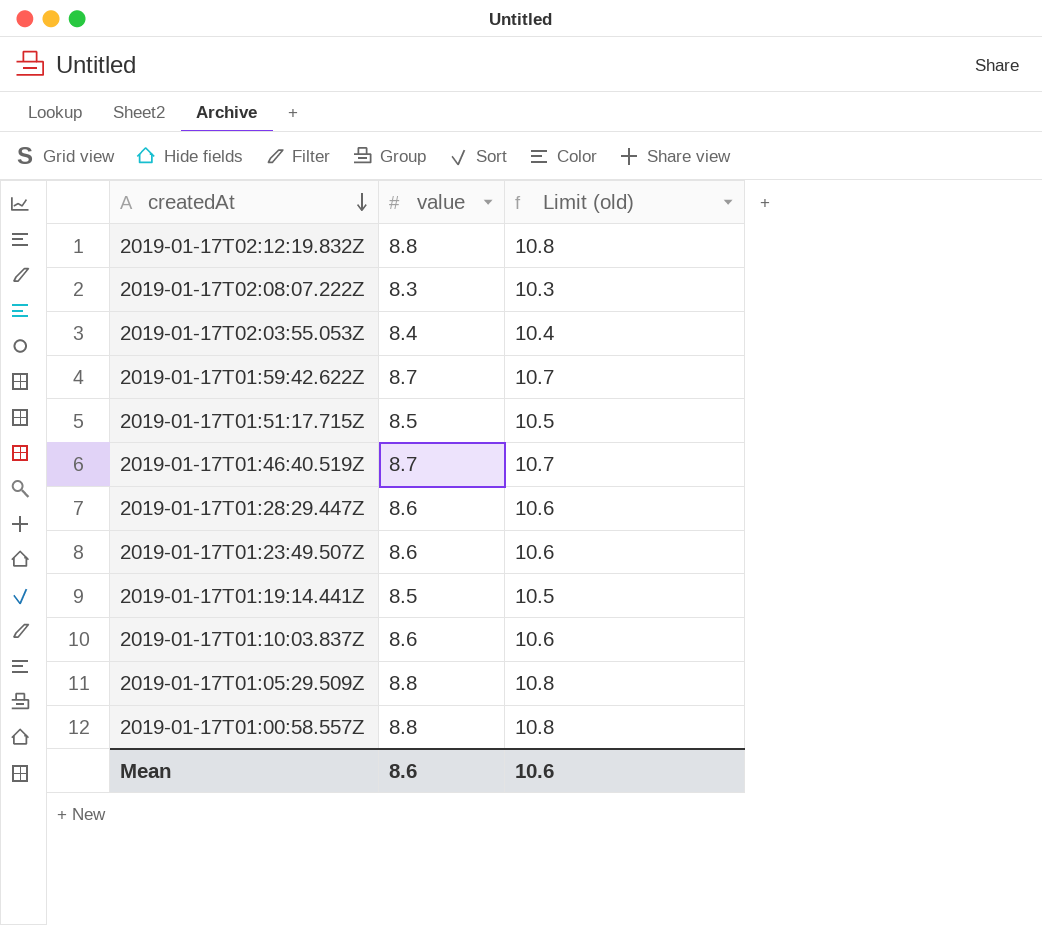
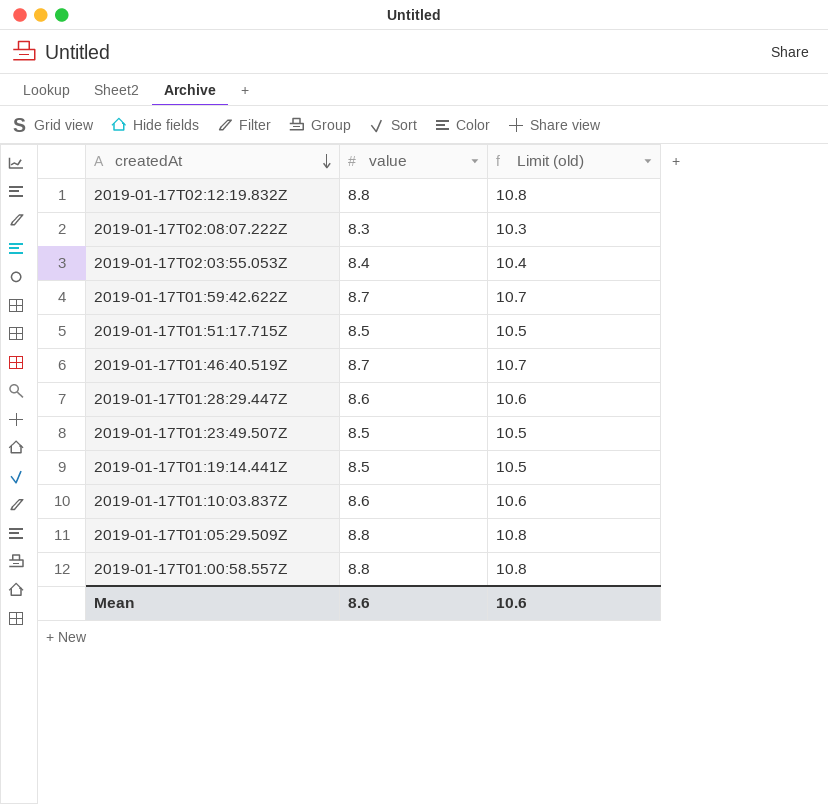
2019-01-17T01:23:49.507Z | value: 8.6 -> 8.5
2019-01-17T01:23:49.507Z | Limit (old): 10.6 -> 10.5

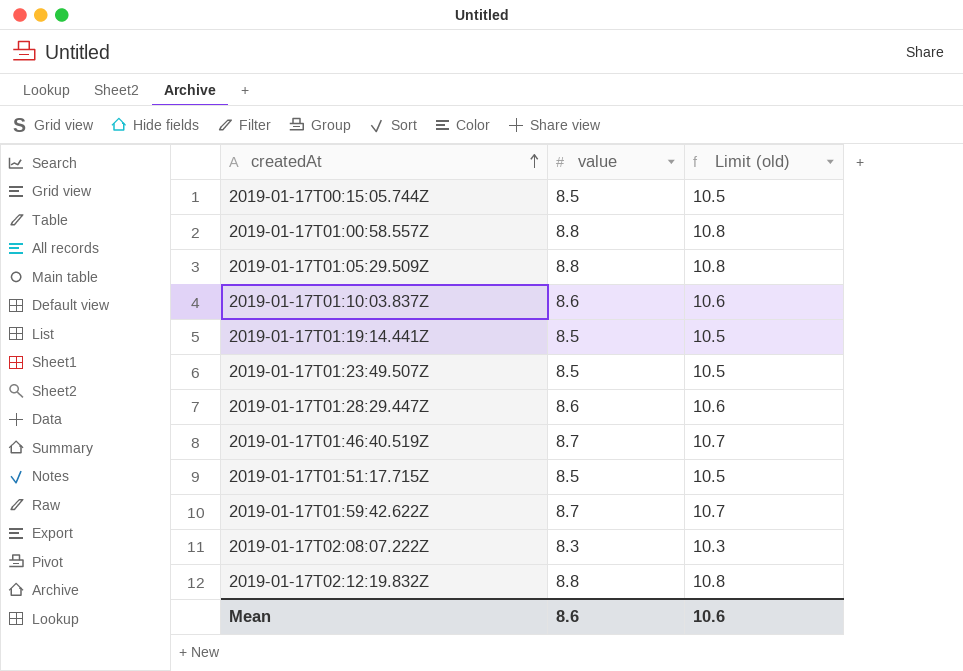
row order: createdAt descending -> createdAt ascending
row 2019-01-17T02:03:55.053Z: 8.4 | 10.4 -> none
row 2019-01-17T00:15:05.744Z: none -> 8.5 | 10.5

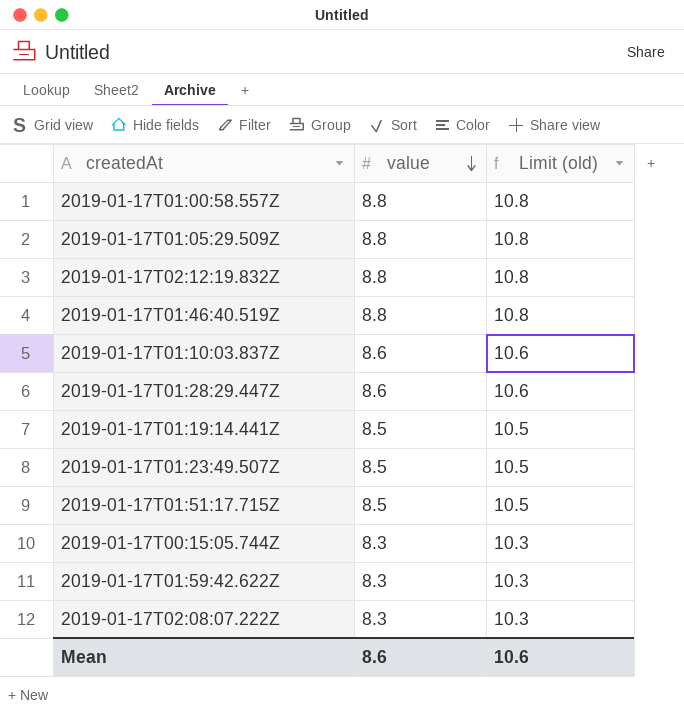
row order: createdAt ascending -> value descending
2019-01-17T01:46:40.519Z | value: 8.7 -> 8.8
2019-01-17T01:46:40.519Z | Limit (old): 10.7 -> 10.8
2019-01-17T00:15:05.744Z | value: 8.5 -> 8.3
2019-01-17T00:15:05.744Z | Limit (old): 10.5 -> 10.3
2019-01-17T01:59:42.622Z | value: 8.7 -> 8.3
2019-01-17T01:59:42.622Z | Limit (old): 10.7 -> 10.3

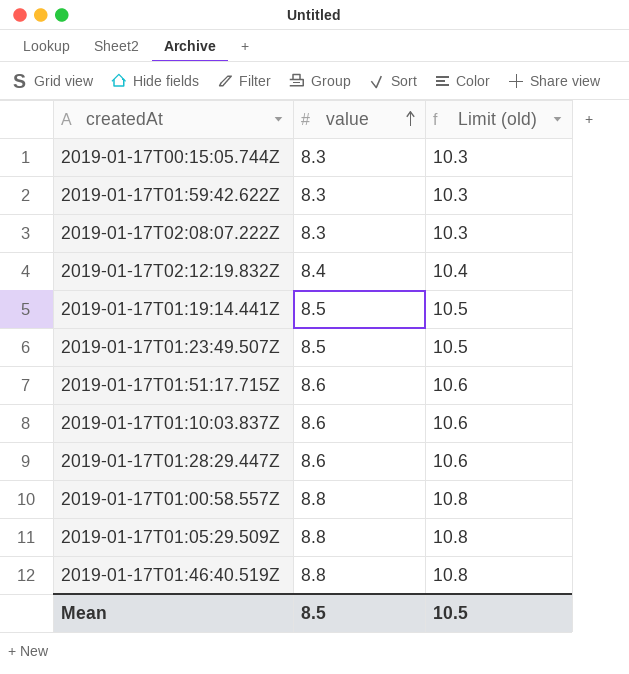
row order: value descending -> value ascending
2019-01-17T02:12:19.832Z | value: 8.8 -> 8.4
2019-01-17T02:12:19.832Z | Limit (old): 10.8 -> 10.4
2019-01-17T01:51:17.715Z | value: 8.5 -> 8.6
2019-01-17T01:51:17.715Z | Limit (old): 10.5 -> 10.6
Mean | value: 8.6 -> 8.5
Mean | Limit (old): 10.6 -> 10.5

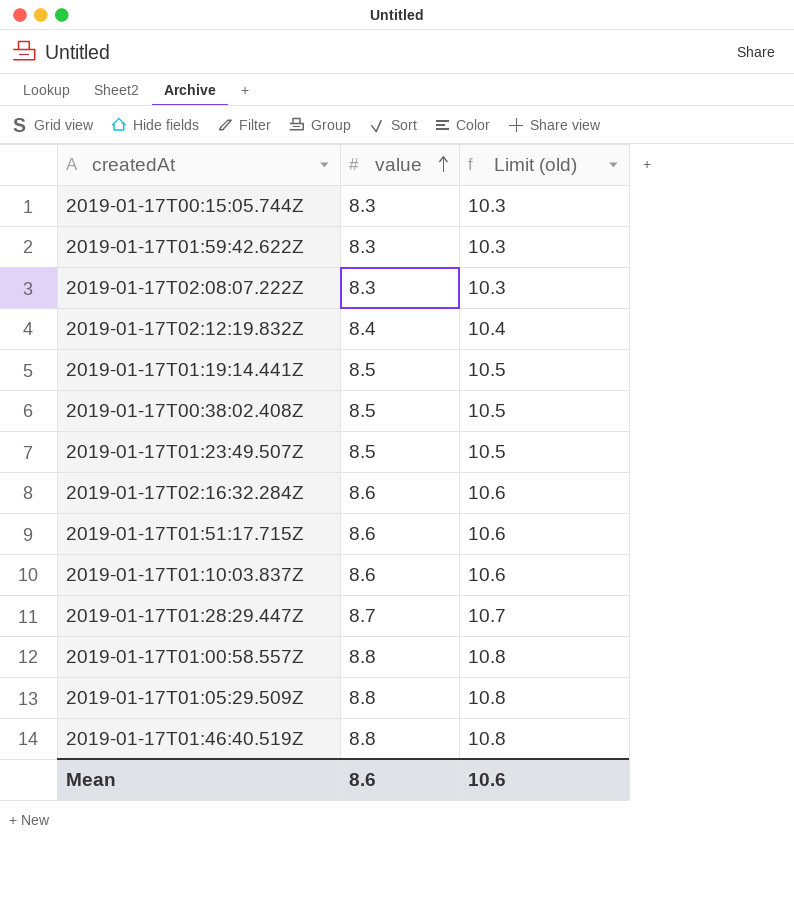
row 2019-01-17T00:38:02.408Z: none -> 8.5 | 10.5
row 2019-01-17T02:16:32.284Z: none -> 8.6 | 10.6
2019-01-17T01:28:29.447Z | value: 8.6 -> 8.7
2019-01-17T01:28:29.447Z | Limit (old): 10.6 -> 10.7
Mean | value: 8.5 -> 8.6
Mean | Limit (old): 10.5 -> 10.6

